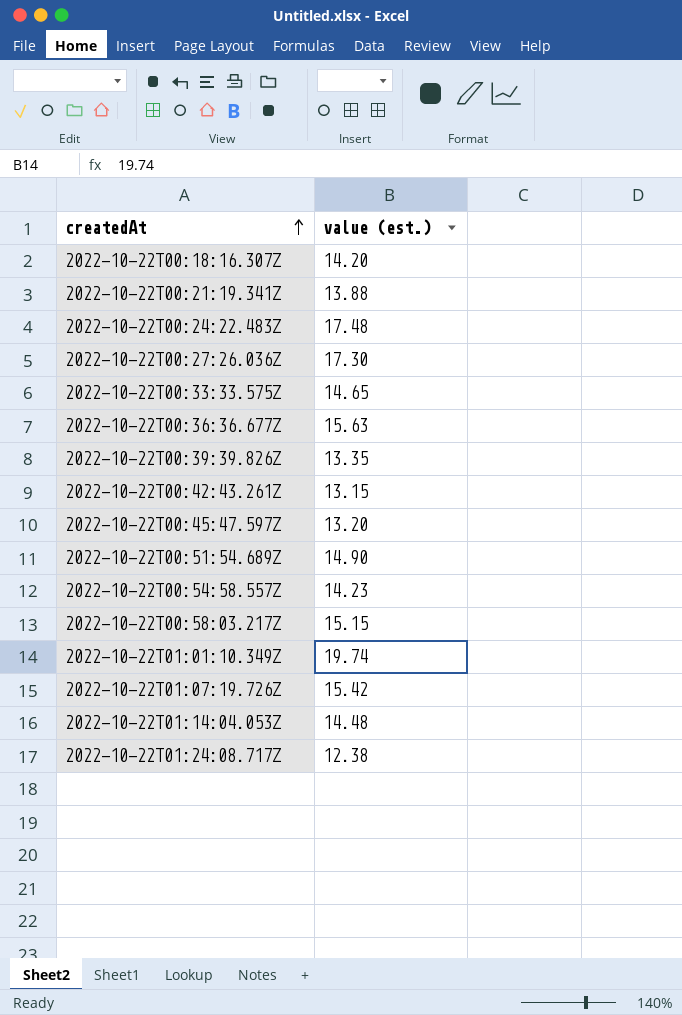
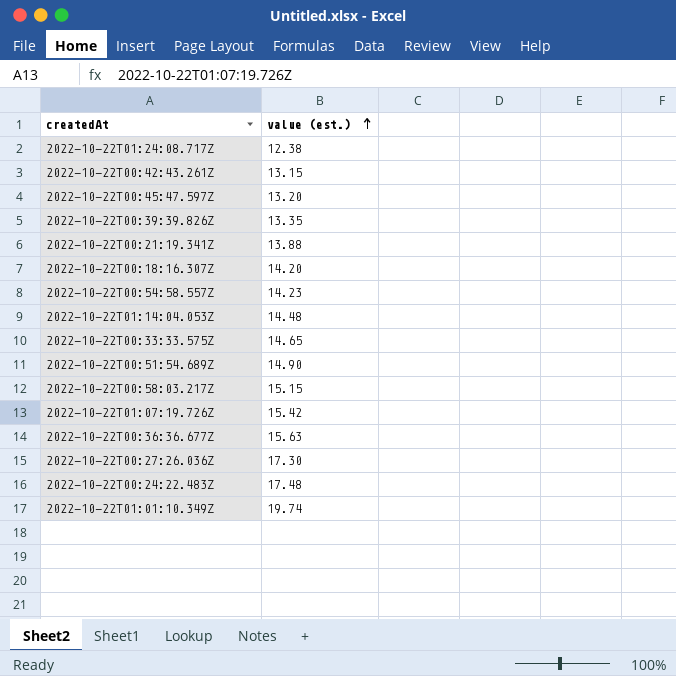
row order: createdAt ascending -> value (est.) ascending

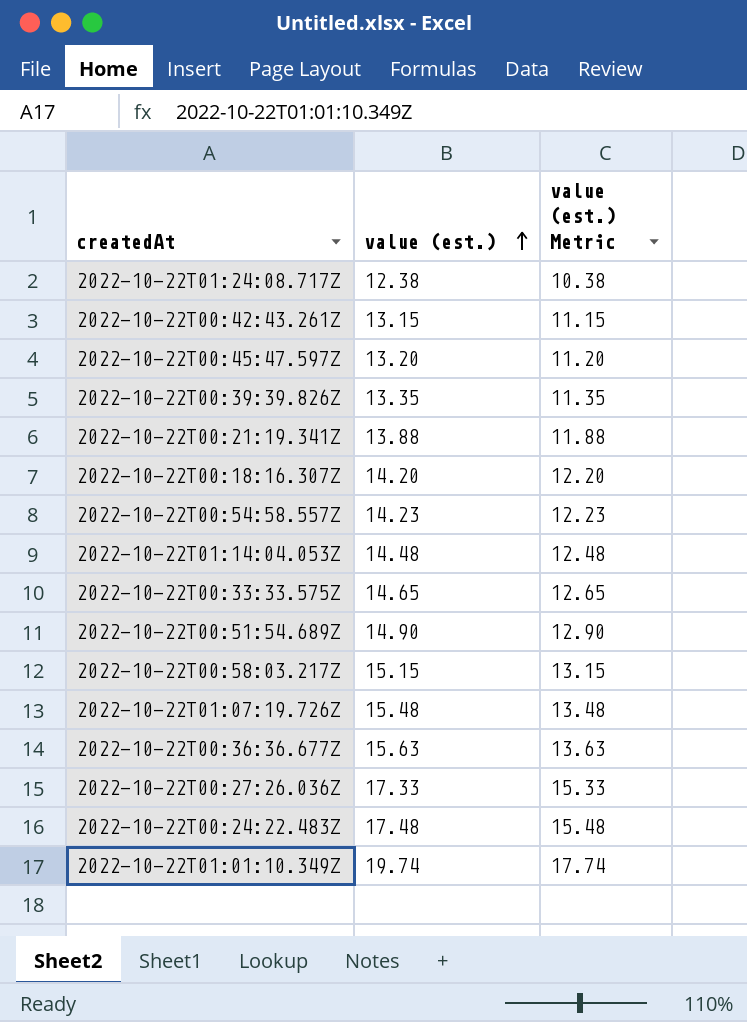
column value (est.) Metric | formula: none -> [value (est.)] - 2
2022-10-22T01:07:19.726Z | value (est.): 15.42 -> 15.48
2022-10-22T00:27:26.036Z | value (est.): 17.30 -> 17.33

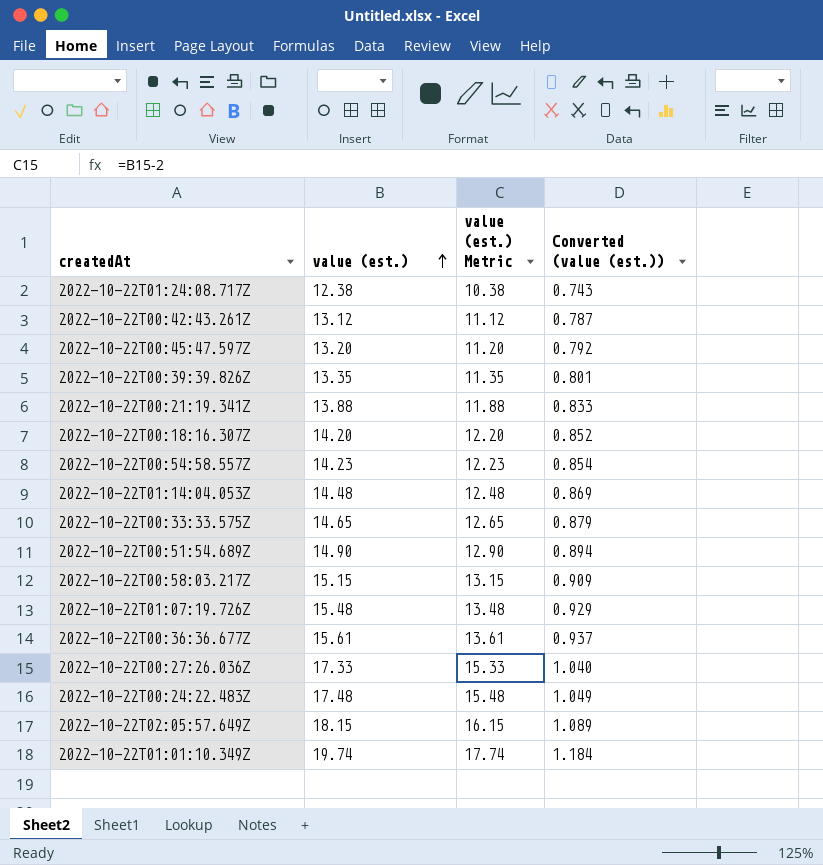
column Converted (value (est.)) | formula: none -> [value (est.)] * 0.06
2022-10-22T00:42:43.261Z | value (est.): 13.15 -> 13.12
2022-10-22T00:42:43.261Z | value (est.) Metric: 11.15 -> 11.12
2022-10-22T00:36:36.677Z | value (est.): 15.63 -> 15.61
2022-10-22T00:36:36.677Z | value (est.) Metric: 13.63 -> 13.61
row 2022-10-22T02:05:57.649Z: none -> 18.15 | 16.15 | 1.089

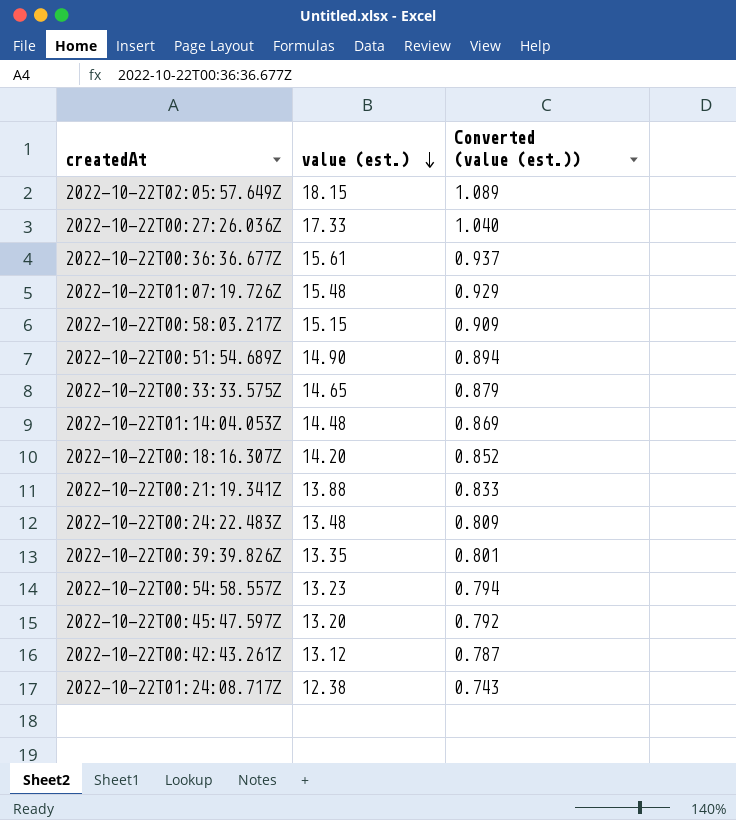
row order: value (est.) ascending -> value (est.) descending
column value (est.) Metric | formula: [value (est.)] - 2 -> none
row 2022-10-22T01:01:10.349Z: 19.74 | 17.74 | 1.184 -> none
2022-10-22T00:24:22.483Z | value (est.): 17.48 -> 13.48
2022-10-22T00:24:22.483Z | Converted (value (est.)): 1.049 -> 0.809
2022-10-22T00:54:58.557Z | value (est.): 14.23 -> 13.23
2022-10-22T00:54:58.557Z | Converted (value (est.)): 0.854 -> 0.794

